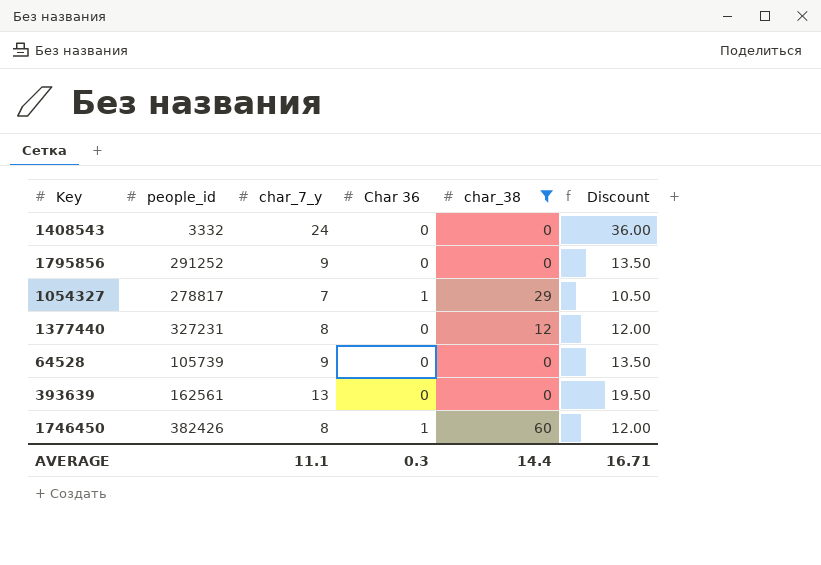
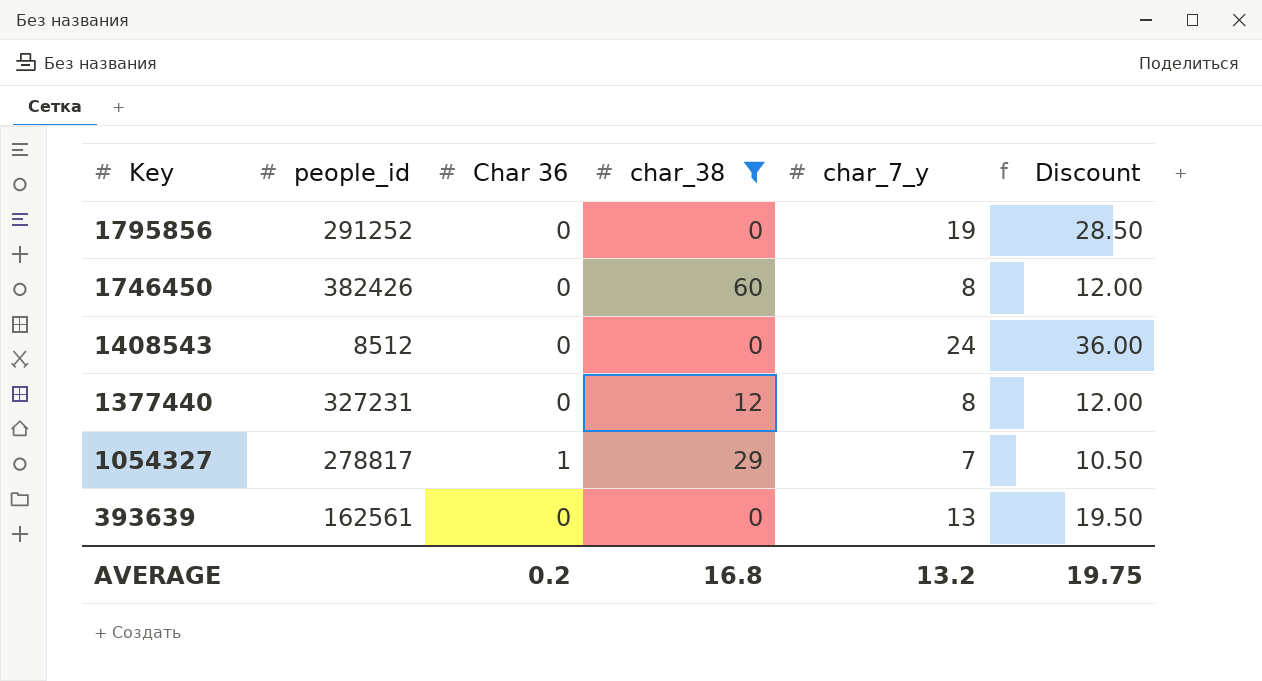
row order: none -> Key descending
column char_7_y | position: 3 -> 5
row 64528: 105739 | 9 | 0 | 0 | 13.50 -> none
1795856 | char_7_y: 9 -> 19
1795856 | Discount: 13.50 -> 28.50
1746450 | Char 36: 1 -> 0
1408543 | people_id: 3332 -> 8512
AVERAGE | Char 36: 0.3 -> 0.2
AVERAGE | char_38: 14.4 -> 16.8
AVERAGE | char_7_y: 11.1 -> 13.2
AVERAGE | Discount: 16.71 -> 19.75

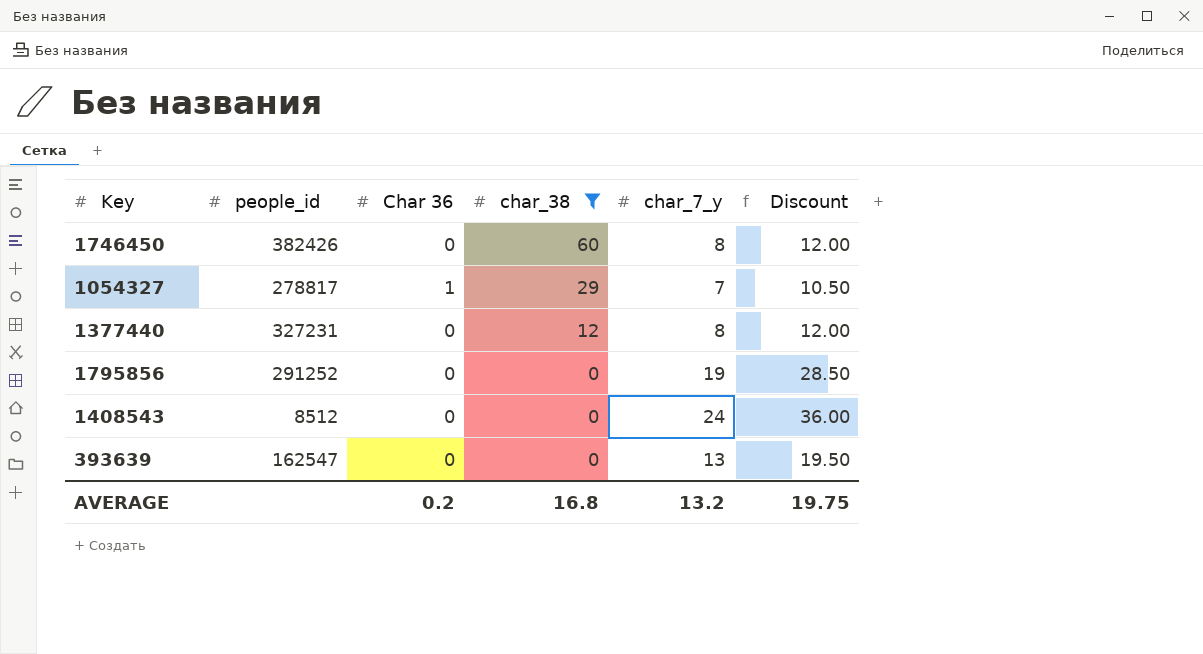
row order: Key descending -> char_38 descending
393639 | people_id: 162561 -> 162547

